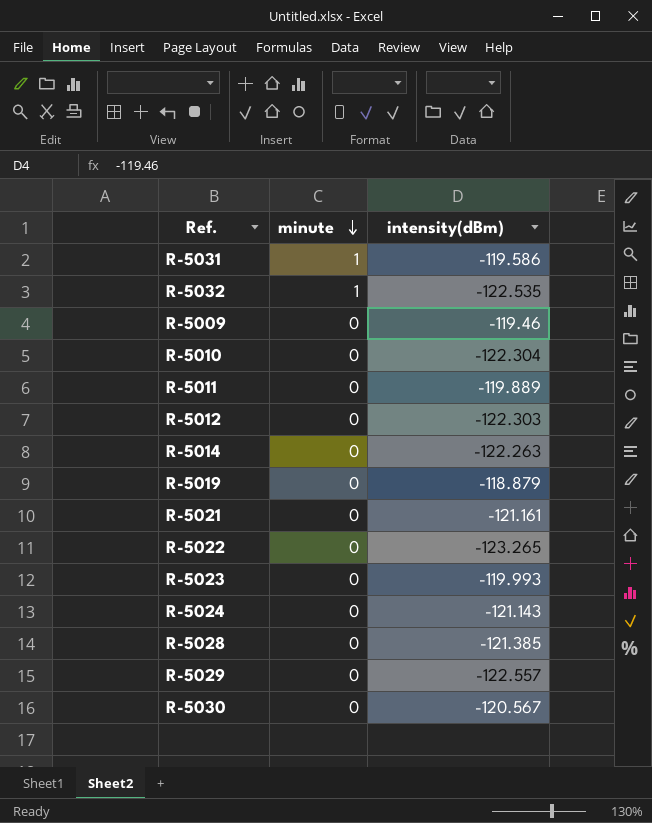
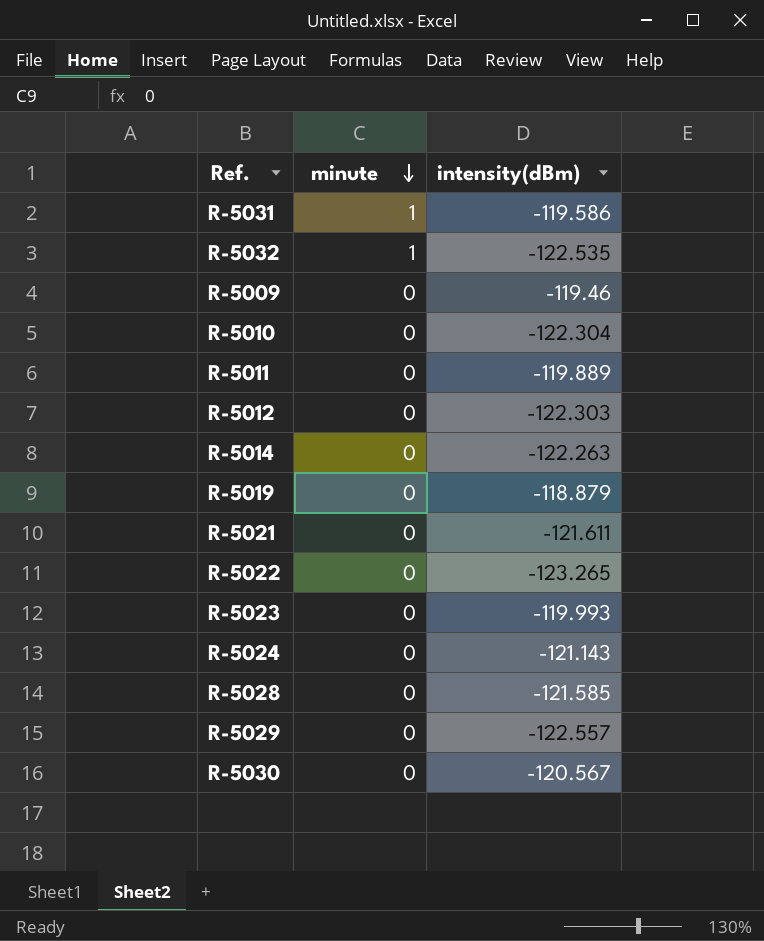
R-5021 | intensity(dBm): -121.161 -> -121.611
R-5028 | intensity(dBm): -121.385 -> -121.585

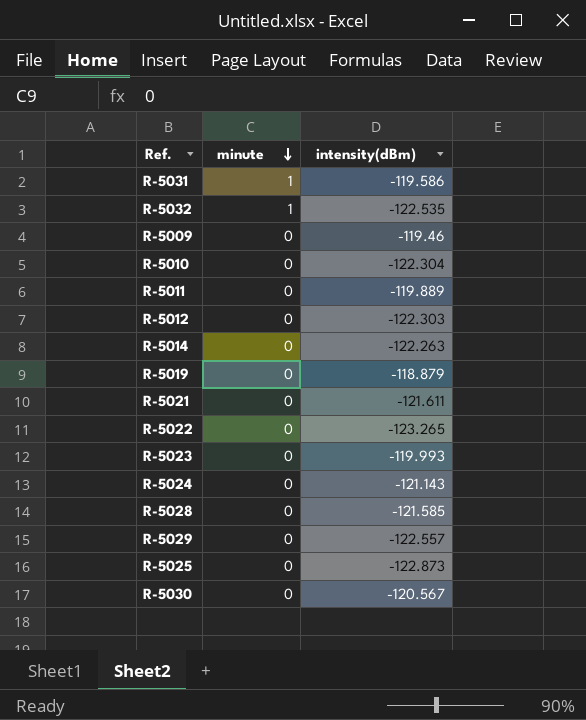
row R-5025: none -> 0 | -122.873

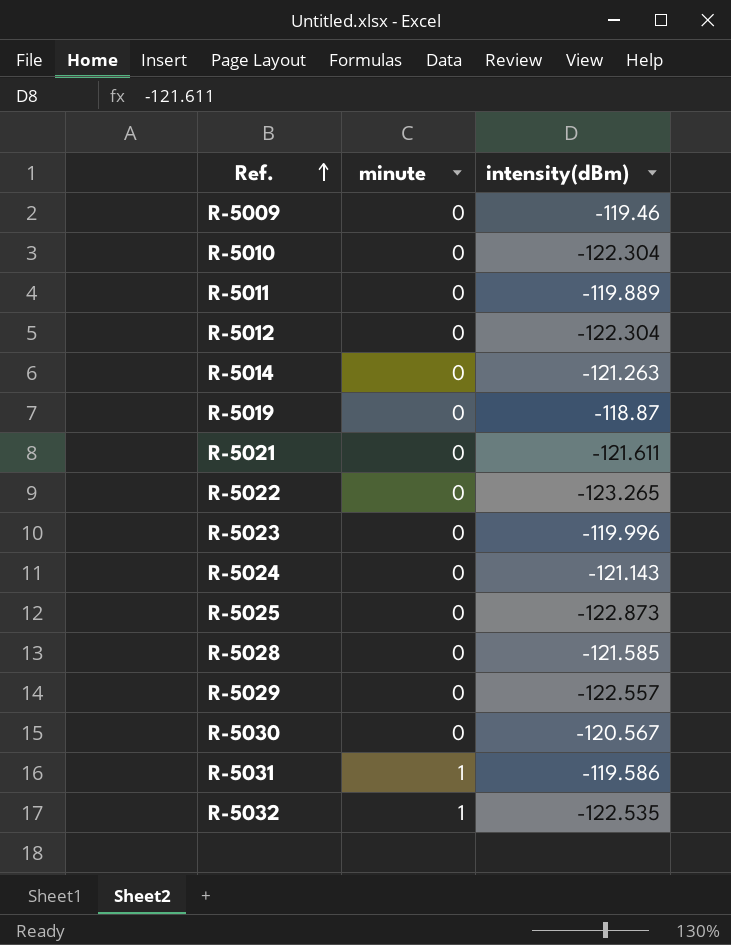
row order: minute descending -> Ref. ascending
R-5012 | intensity(dBm): -122.303 -> -122.304
R-5014 | intensity(dBm): -122.263 -> -121.263
R-5019 | intensity(dBm): -118.879 -> -118.87
R-5023 | intensity(dBm): -119.993 -> -119.996

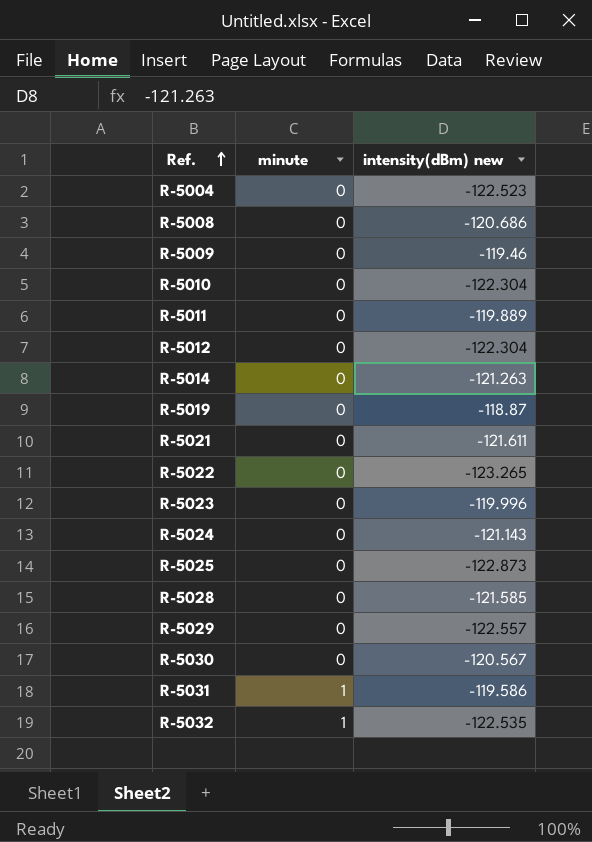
column name: intensity(dBm) -> intensity(dBm) new
row R-5004: none -> 0 | -122.523
row R-5008: none -> 0 | -120.686

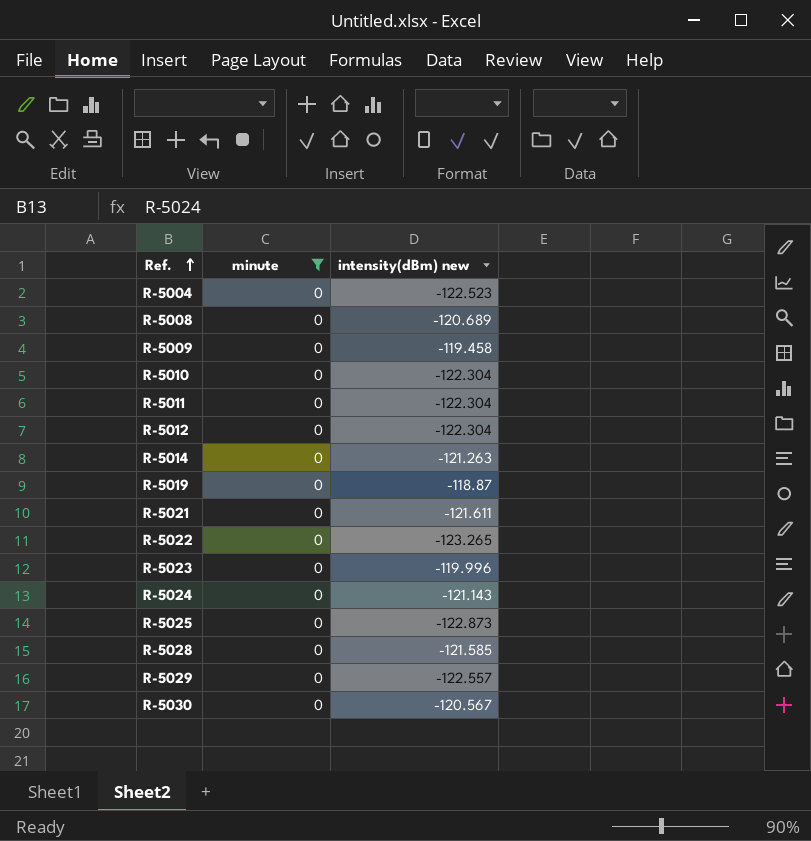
filter: none -> minute = 0
R-5008 | intensity(dBm) new: -120.686 -> -120.689
R-5009 | intensity(dBm) new: -119.46 -> -119.458
R-5011 | intensity(dBm) new: -119.889 -> -122.304

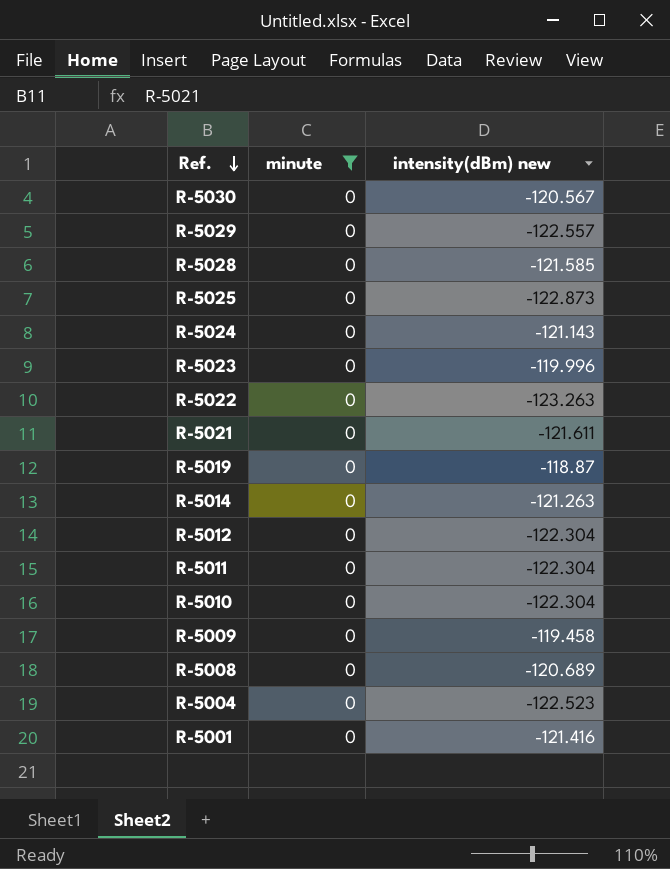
row order: Ref. ascending -> Ref. descending
R-5022 | intensity(dBm) new: -123.265 -> -123.263
row R-5001: none -> 0 | -121.416

